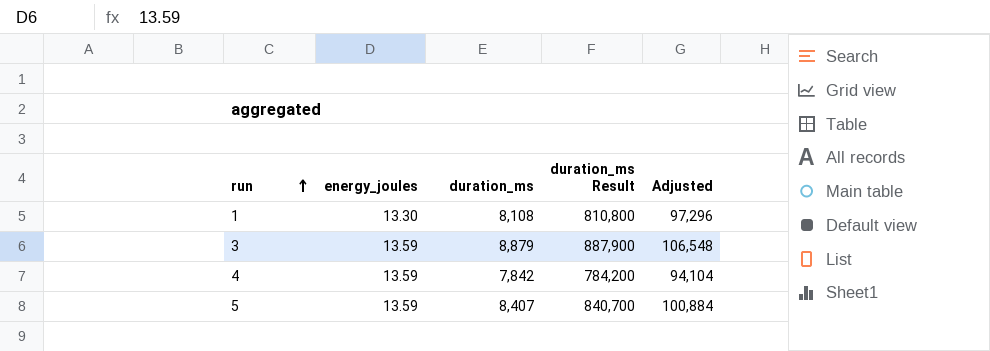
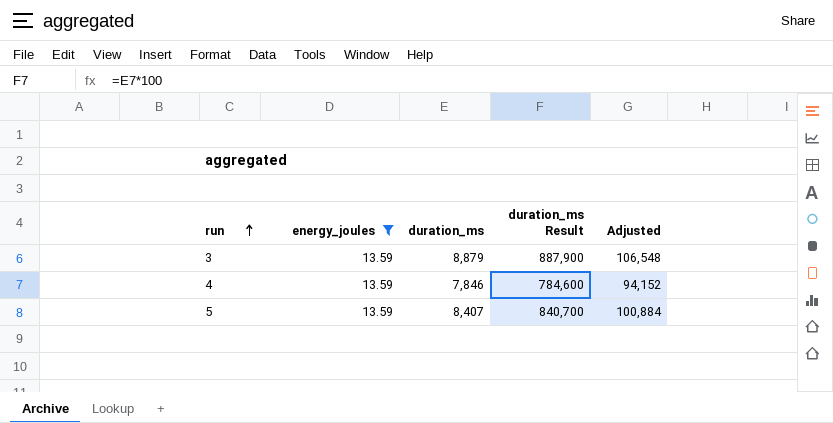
filter: none -> energy_joules = 13.59
4 | duration_ms: 7,842 -> 7,846
4 | duration_ms Result: 784,200 -> 784,600
4 | Adjusted: 94,104 -> 94,152

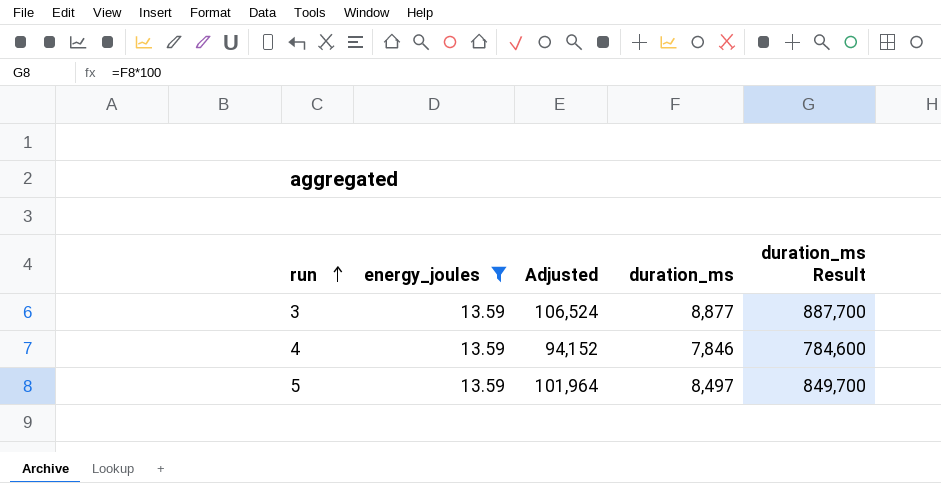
column Adjusted | position: 5 -> 3
3 | Adjusted: 106,548 -> 106,524
3 | duration_ms: 8,879 -> 8,877
3 | duration_ms Result: 887,900 -> 887,700
5 | Adjusted: 100,884 -> 101,964
5 | duration_ms: 8,407 -> 8,497
5 | duration_ms Result: 840,700 -> 849,700

